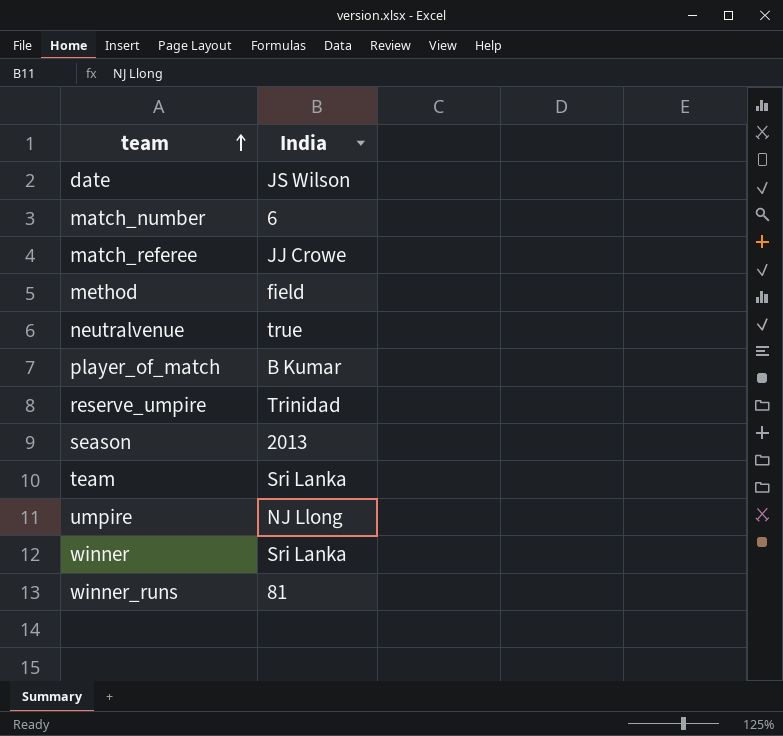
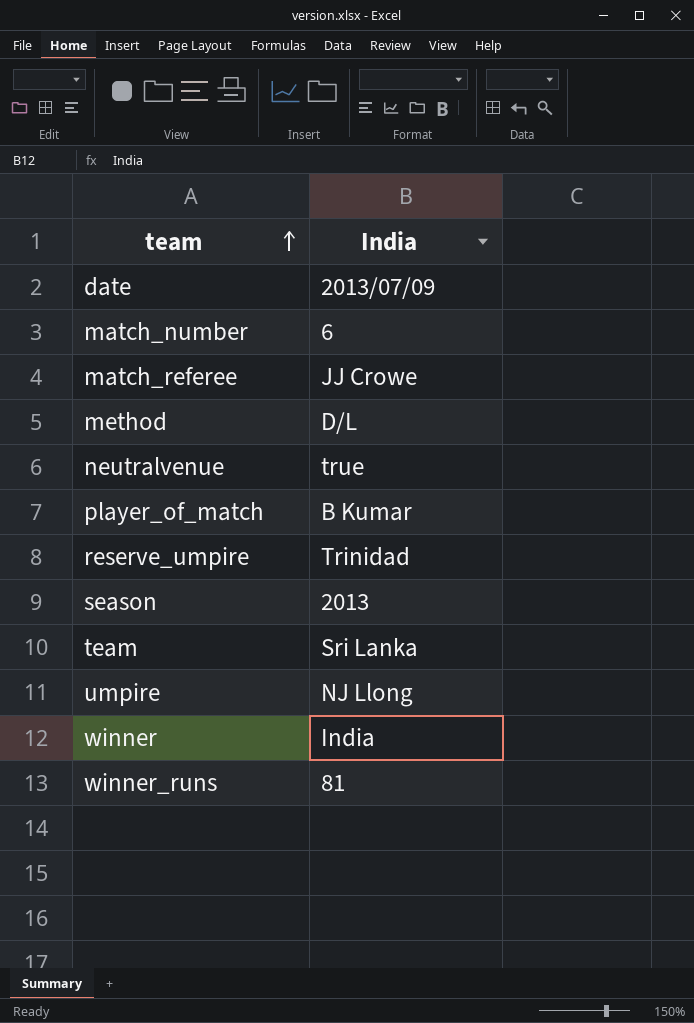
date | India: JS Wilson -> 2013/07/09
method | India: field -> D/L
winner | India: Sri Lanka -> India

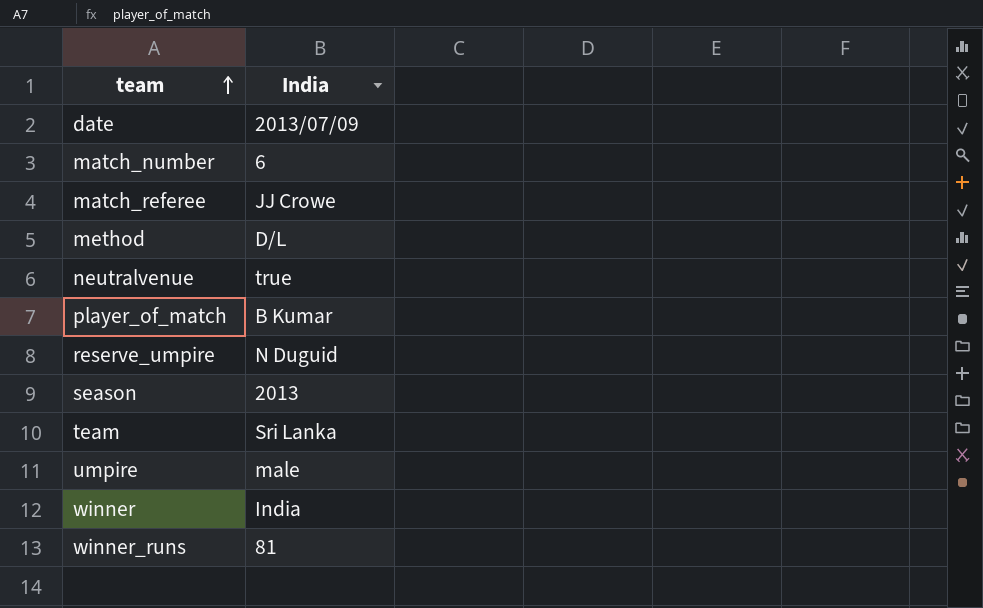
reserve_umpire | India: Trinidad -> N Duguid
umpire | India: NJ Llong -> male

